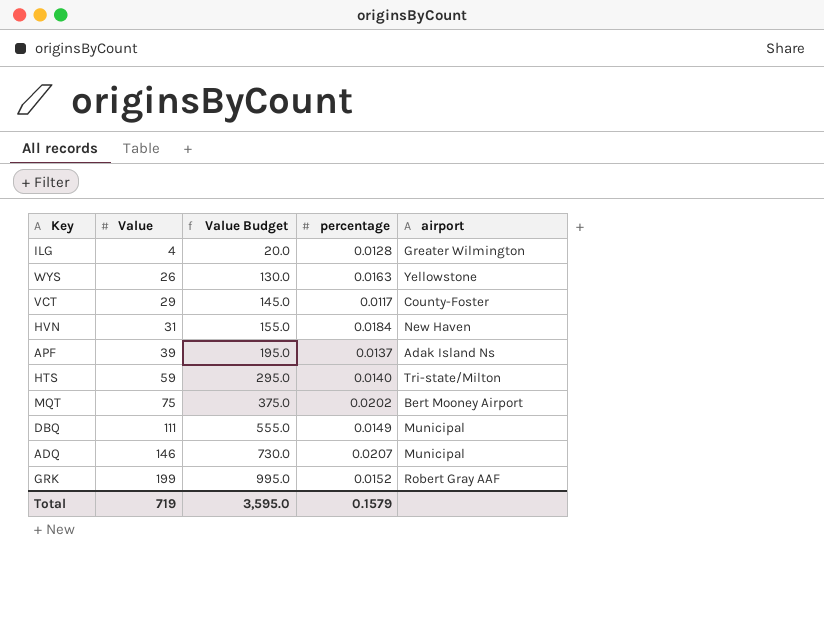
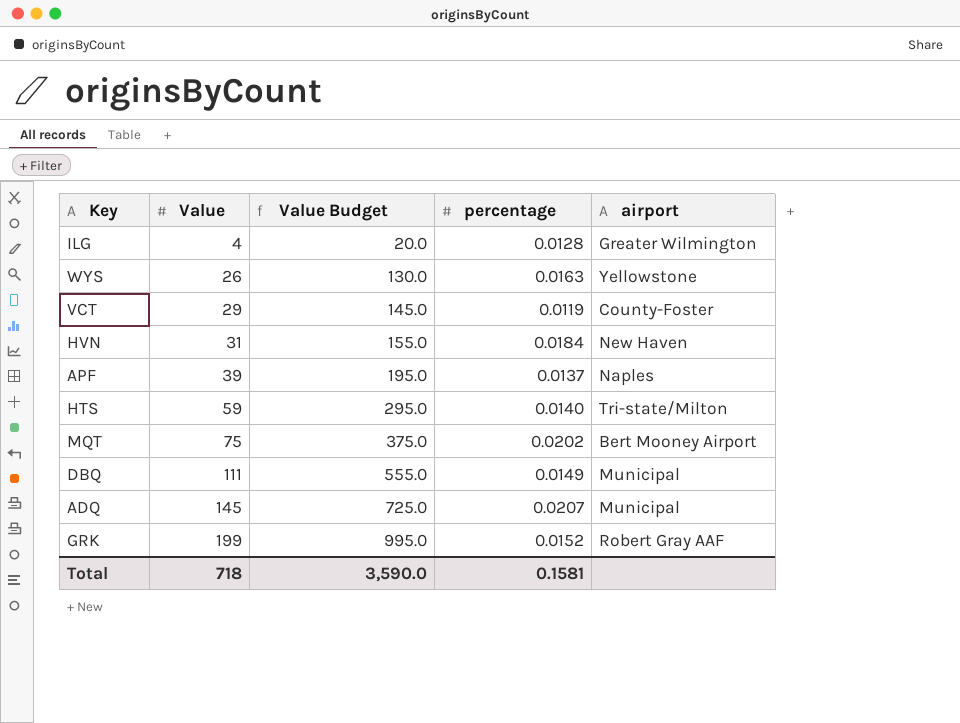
VCT | percentage: 0.0117 -> 0.0119
APF | airport: Adak Island Ns -> Naples
ADQ | Value: 146 -> 145
ADQ | Value Budget: 730.0 -> 725.0
Total | Value: 719 -> 718
Total | Value Budget: 3,595.0 -> 3,590.0
Total | percentage: 0.1579 -> 0.1581

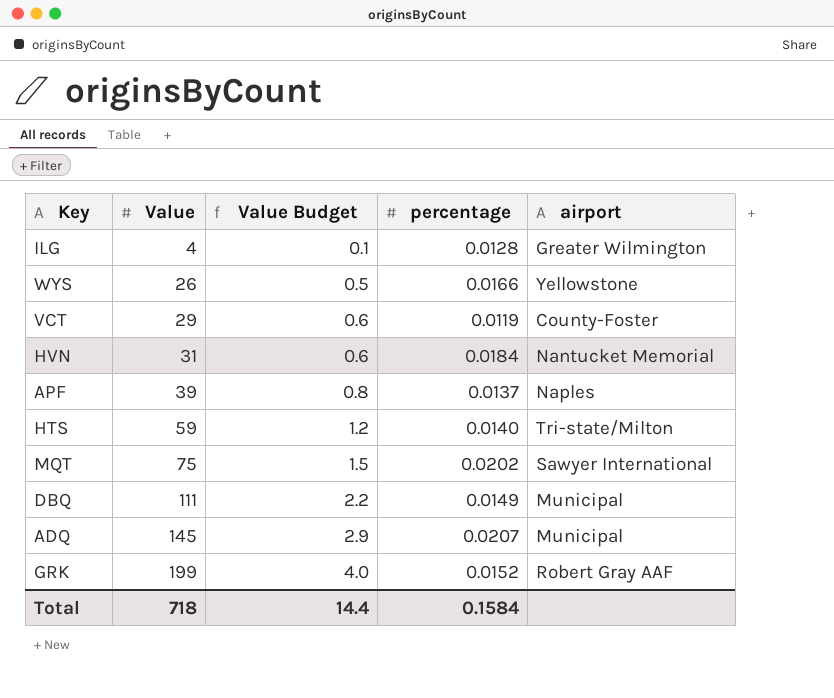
column Value Budget | formula: [Value] * 5 -> [Value] * 0.02
WYS | percentage: 0.0163 -> 0.0166
HVN | airport: New Haven -> Nantucket Memorial
MQT | airport: Bert Mooney Airport -> Sawyer International
Total | Value Budget: 3,590.0 -> 14.4
Total | percentage: 0.1581 -> 0.1584

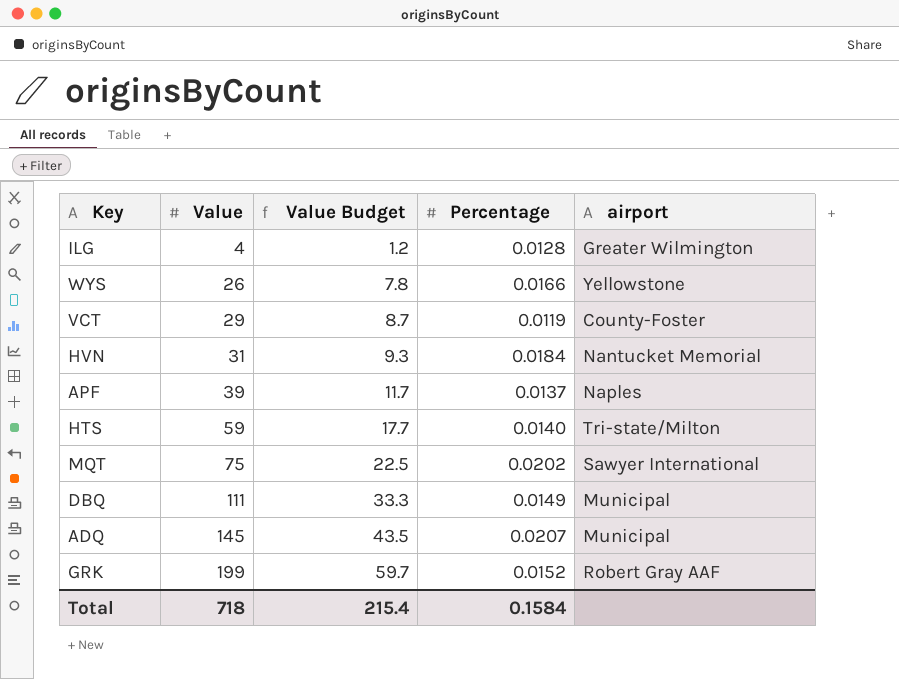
column Value Budget | formula: [Value] * 0.02 -> [Value] * 0.3
column name: percentage -> Percentage
Total | Value Budget: 14.4 -> 215.4

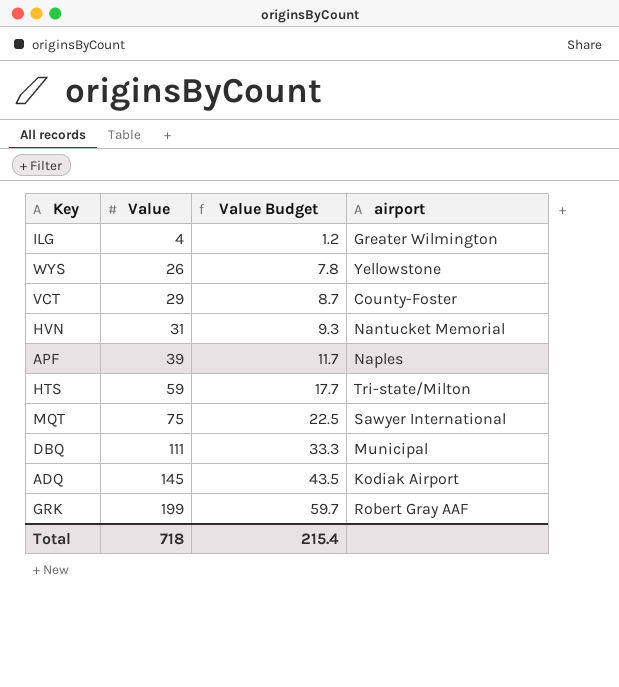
column Percentage | position: 4 -> none
ADQ | airport: Municipal -> Kodiak Airport

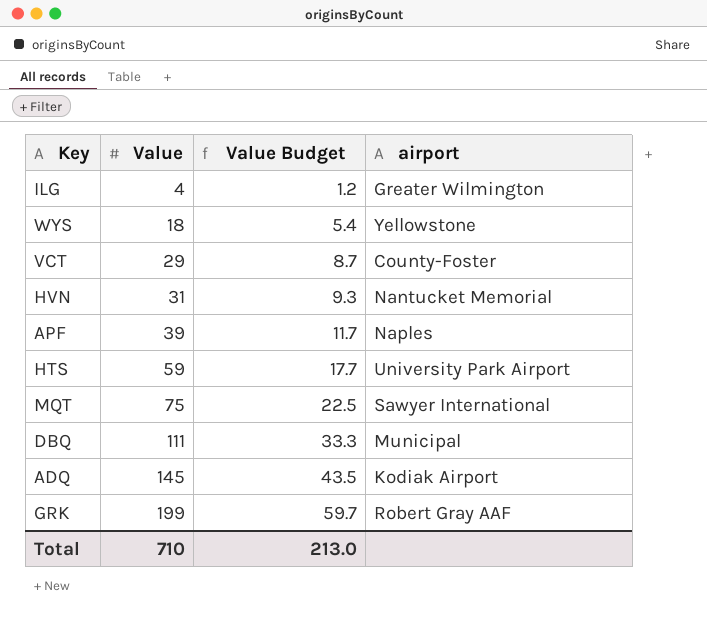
WYS | Value: 26 -> 18
WYS | Value Budget: 7.8 -> 5.4
HTS | airport: Tri-state/Milton -> University Park Airport
Total | Value: 718 -> 710
Total | Value Budget: 215.4 -> 213.0

